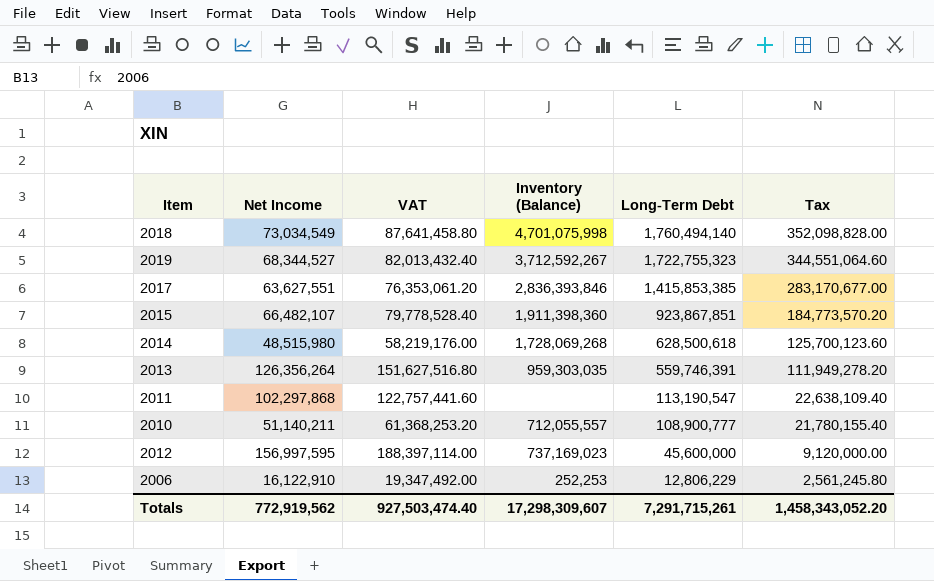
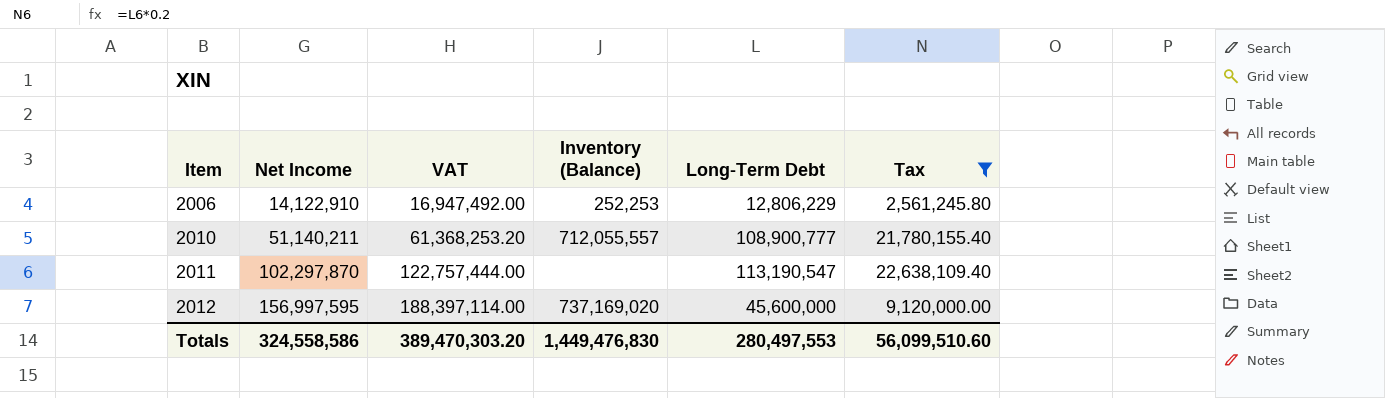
filter: none -> Tax <= 22,638,109.40
row order: Long-Term Debt descending -> Item ascending
2006 | Net Income: 16,122,910 -> 14,122,910
2006 | VAT: 19,347,492.00 -> 16,947,492.00
2011 | Net Income: 102,297,868 -> 102,297,870
2011 | VAT: 122,757,441.60 -> 122,757,444.00
2012 | Inventory (Balance): 737,169,023 -> 737,169,020
Totals | Net Income: 772,919,562 -> 324,558,586
Totals | VAT: 927,503,474.40 -> 389,470,303.20
Totals | Inventory (Balance): 17,298,309,607 -> 1,449,476,830
Totals | Long-Term Debt: 7,291,715,261 -> 280,497,553
Totals | Tax: 1,458,343,052.20 -> 56,099,510.60

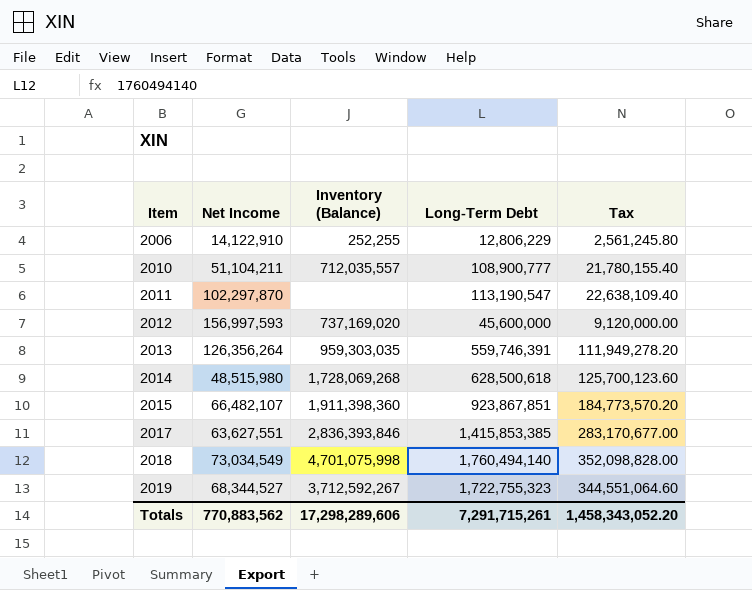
filter: Tax <= 22,638,109.40 -> none
column VAT | formula: [Net Income] * 1.2 -> none
2006 | Inventory (Balance): 252,253 -> 252,255
2010 | Net Income: 51,140,211 -> 51,104,211
2010 | Inventory (Balance): 712,055,557 -> 712,035,557
2012 | Net Income: 156,997,595 -> 156,997,593
Totals | Net Income: 324,558,586 -> 770,883,562
Totals | Inventory (Balance): 1,449,476,830 -> 17,298,289,606
Totals | Long-Term Debt: 280,497,553 -> 7,291,715,261
Totals | Tax: 56,099,510.60 -> 1,458,343,052.20

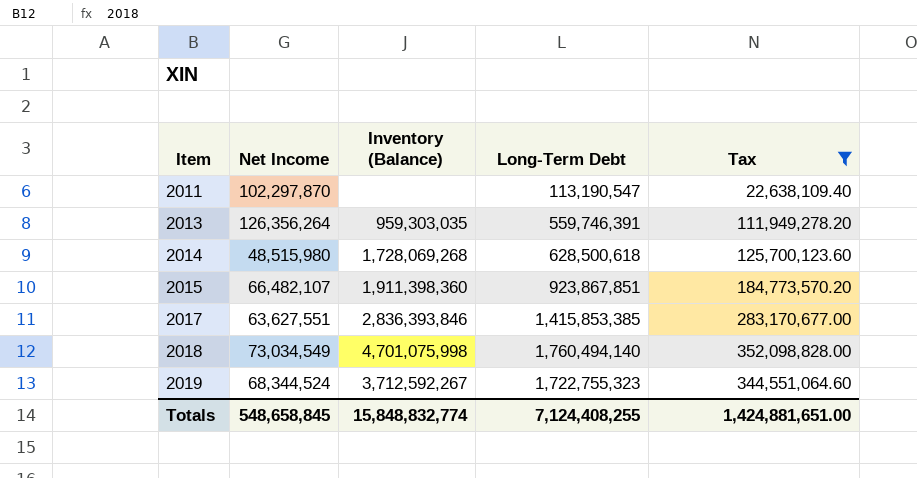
filter: none -> Tax >= 22,638,109.40
2019 | Net Income: 68,344,527 -> 68,344,524
Totals | Net Income: 770,883,562 -> 548,658,845
Totals | Inventory (Balance): 17,298,289,606 -> 15,848,832,774
Totals | Long-Term Debt: 7,291,715,261 -> 7,124,408,255
Totals | Tax: 1,458,343,052.20 -> 1,424,881,651.00

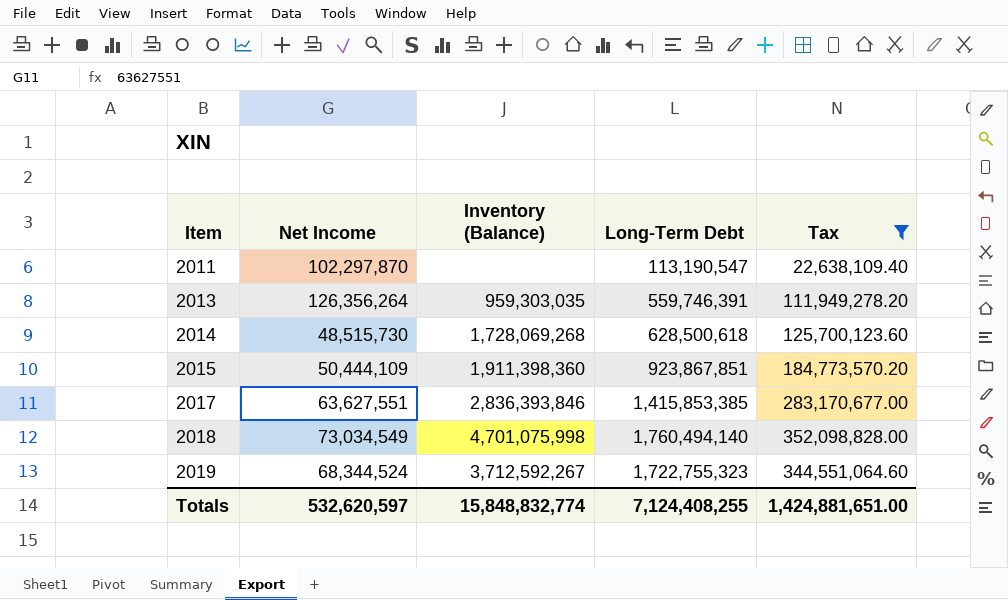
2014 | Net Income: 48,515,980 -> 48,515,730
2015 | Net Income: 66,482,107 -> 50,444,109
Totals | Net Income: 548,658,845 -> 532,620,597

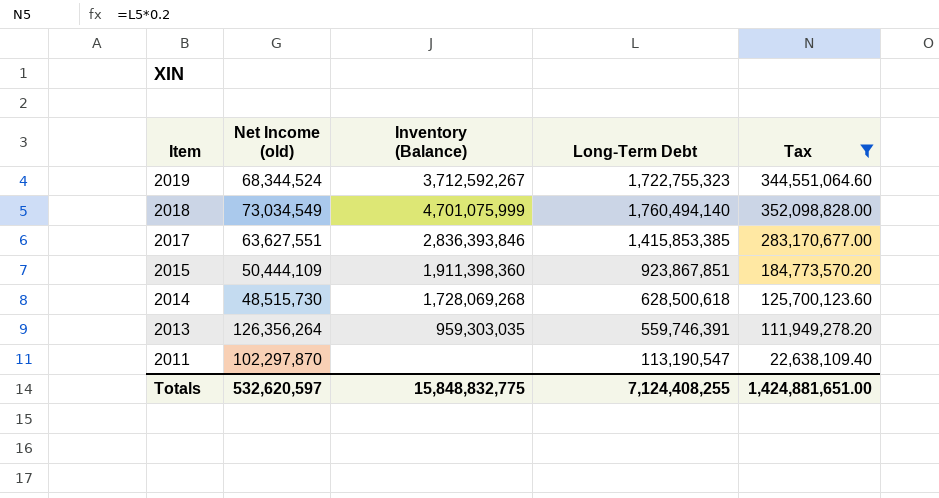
row order: Item ascending -> Item descending
column name: Net Income -> Net Income (old)
2018 | Inventory (Balance): 4,701,075,998 -> 4,701,075,999
Totals | Inventory (Balance): 15,848,832,774 -> 15,848,832,775

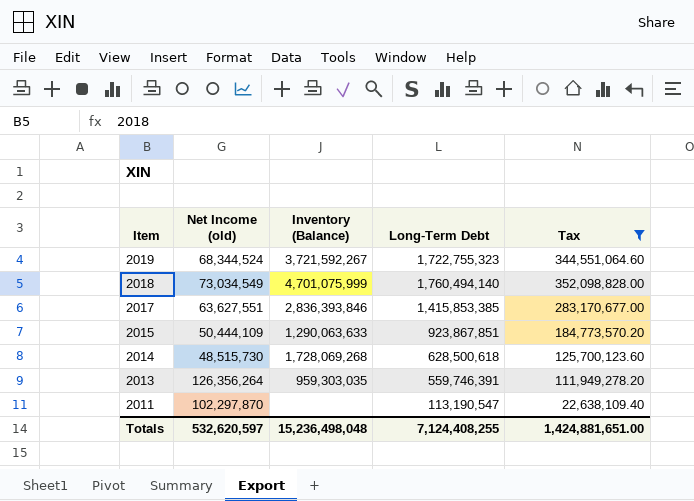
2019 | Inventory (Balance): 3,712,592,267 -> 3,721,592,267
2015 | Inventory (Balance): 1,911,398,360 -> 1,290,063,633
Totals | Inventory (Balance): 15,848,832,775 -> 15,236,498,048

